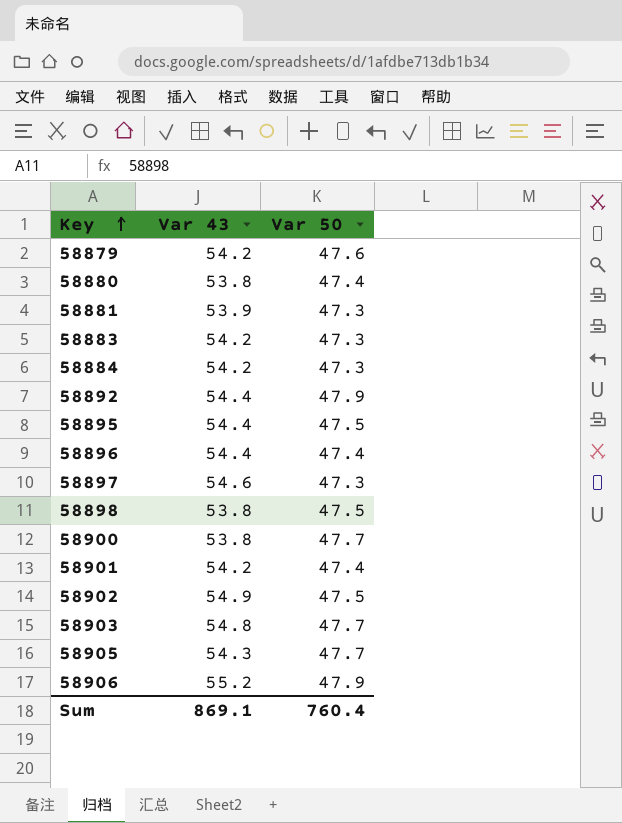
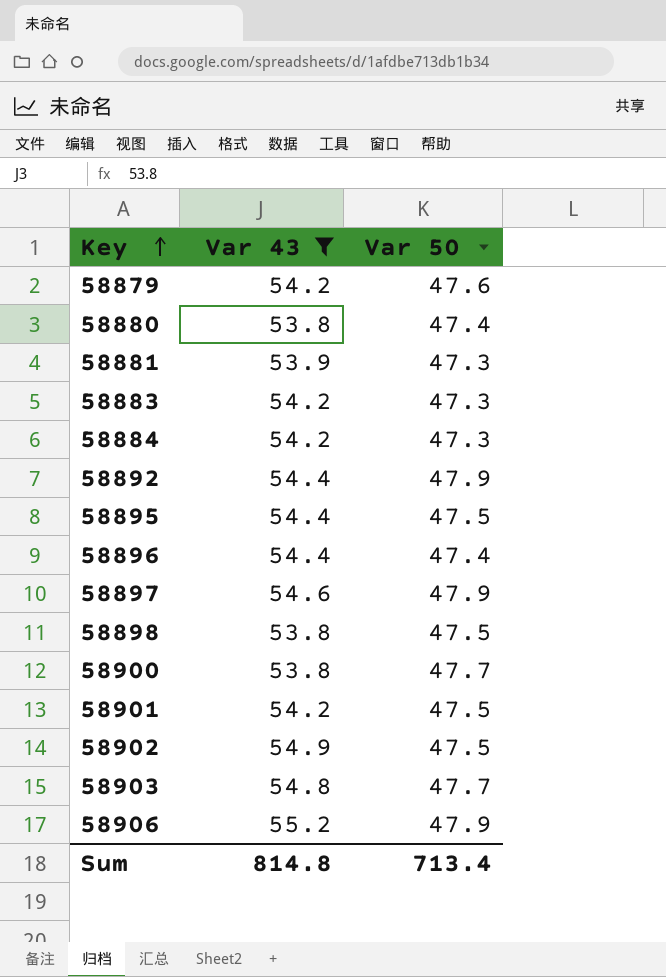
filter: none -> Var 43 != 54.3
58897 | Var 50: 47.3 -> 47.9
58901 | Var 50: 47.4 -> 47.5
Sum | Var 43: 869.1 -> 814.8
Sum | Var 50: 760.4 -> 713.4

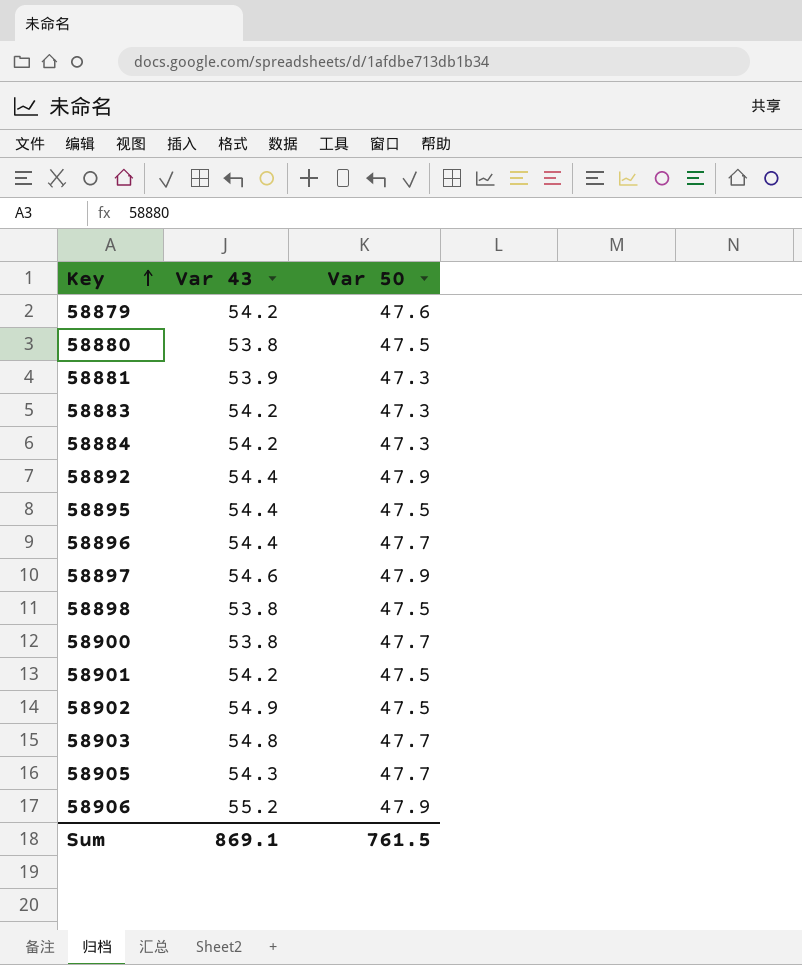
filter: Var 43 != 54.3 -> none
58880 | Var 50: 47.4 -> 47.5
58896 | Var 50: 47.4 -> 47.7
Sum | Var 43: 814.8 -> 869.1
Sum | Var 50: 713.4 -> 761.5

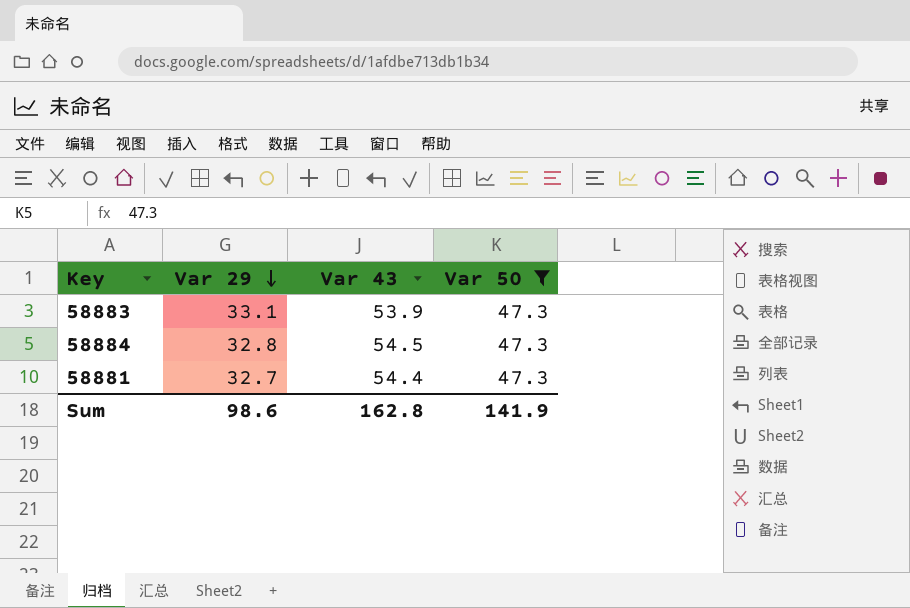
filter: none -> Var 50 = 47.3
row order: Key ascending -> Var 29 descending
column Var 29 | position: none -> 2
58883 | Var 43: 54.2 -> 53.9
58884 | Var 43: 54.2 -> 54.5
58881 | Var 43: 53.9 -> 54.4
Sum | Var 43: 869.1 -> 162.8
Sum | Var 50: 761.5 -> 141.9

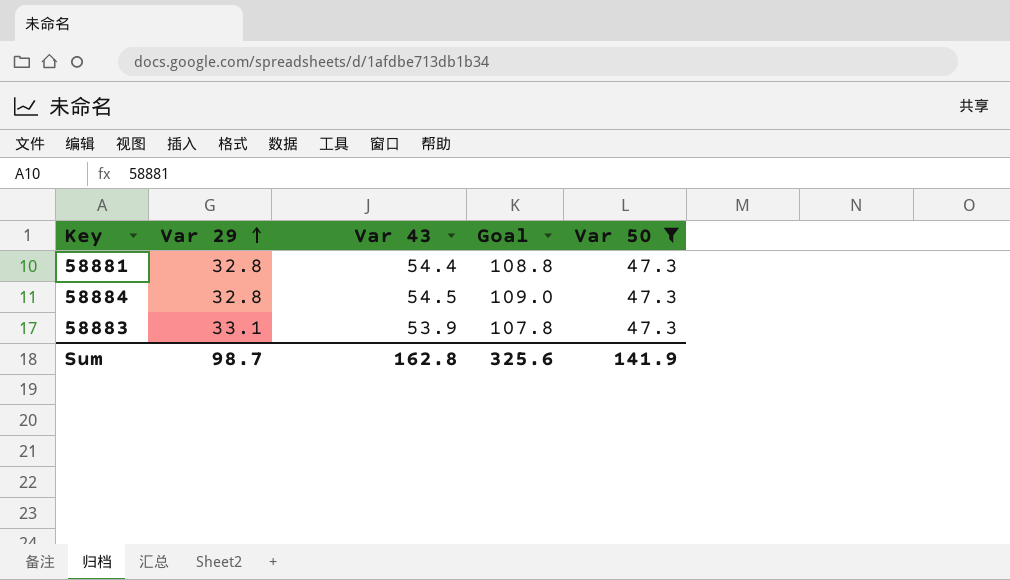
row order: Var 29 descending -> Var 29 ascending
column Goal | formula: none -> [Var 43] * 2
58881 | Var 29: 32.7 -> 32.8
Sum | Var 29: 98.6 -> 98.7

